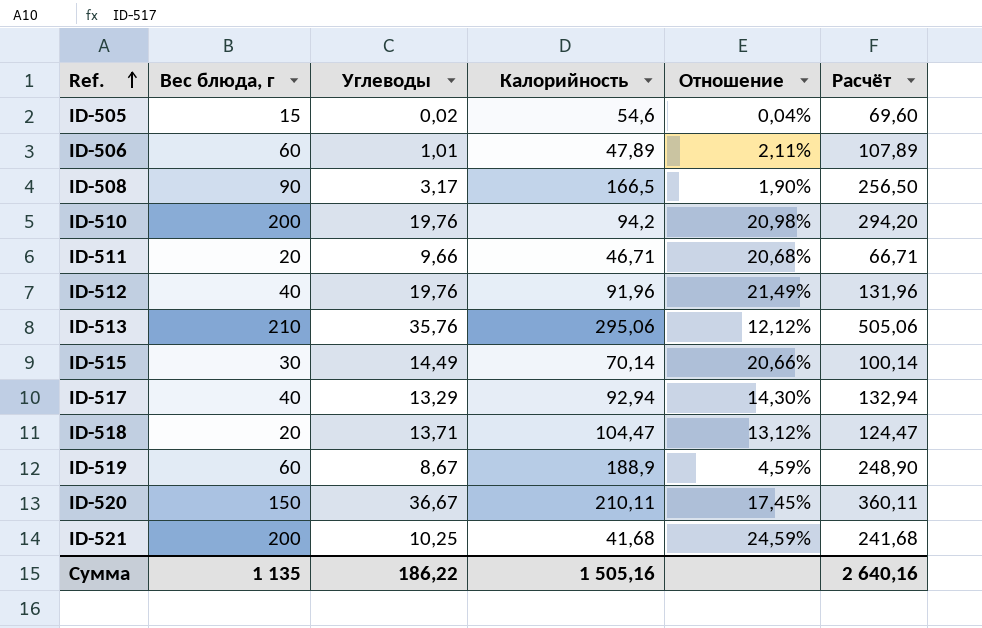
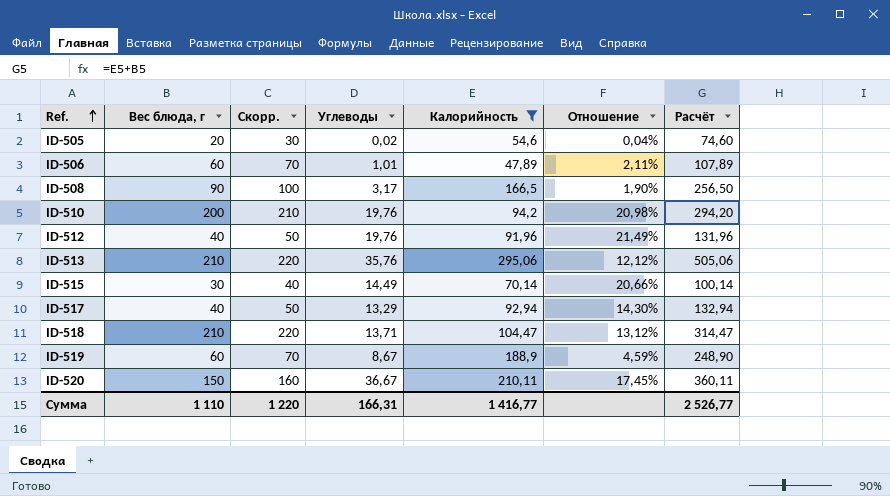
filter: none -> Калорийность >= 47,89
column Скорр. | formula: none -> [Вес блюда, г] + 10
ID-505 | Вес блюда, г: 15 -> 20
ID-505 | Расчёт: 69,60 -> 74,60
ID-518 | Вес блюда, г: 20 -> 210
ID-518 | Расчёт: 124,47 -> 314,47
Сумма | Вес блюда, г: 1 135 -> 1 110
Сумма | Углеводы: 186,22 -> 166,31
Сумма | Калорийность: 1 505,16 -> 1 416,77
Сумма | Расчёт: 2 640,16 -> 2 526,77

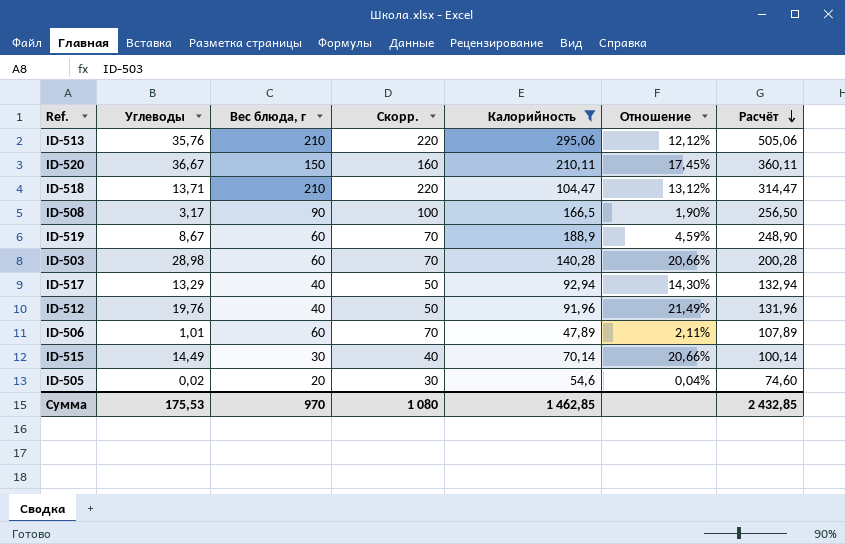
row order: Ref. ascending -> Расчёт descending
column Углеводы | position: 4 -> 2
row ID-510: 200 | 210 | 19,76 | 94,2 | 20,98% | 294,20 -> none
row ID-503: none -> 28,98 | 60 | 70 | 140,28 | 20,66% | 200,28
Сумма | Углеводы: 166,31 -> 175,53
Сумма | Вес блюда, г: 1 110 -> 970
Сумма | Скорр.: 1 220 -> 1 080
Сумма | Калорийность: 1 416,77 -> 1 462,85
Сумма | Расчёт: 2 526,77 -> 2 432,85

